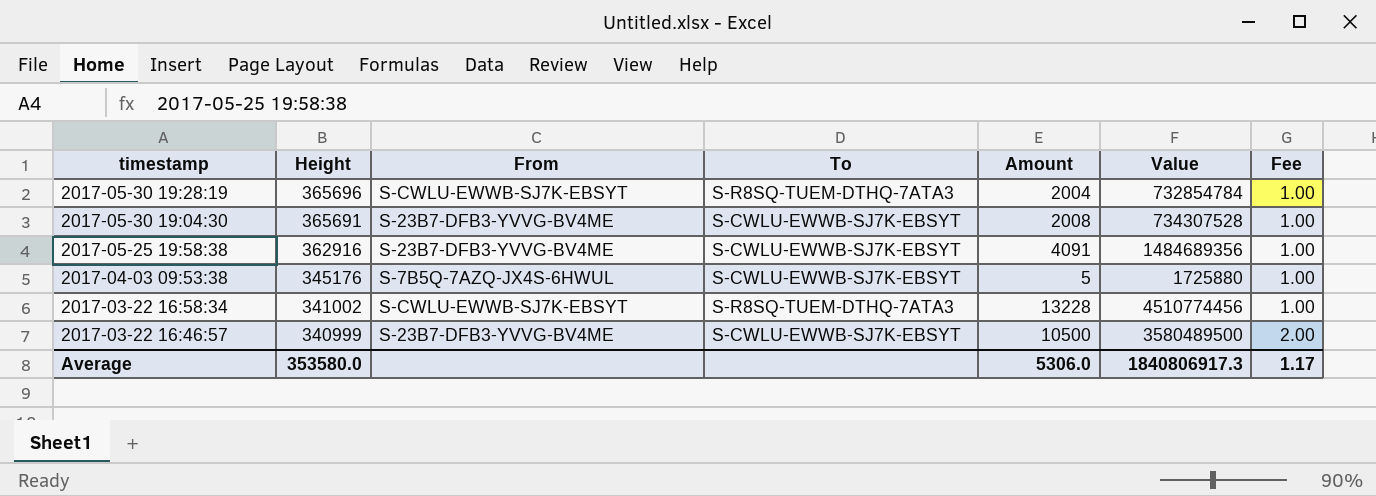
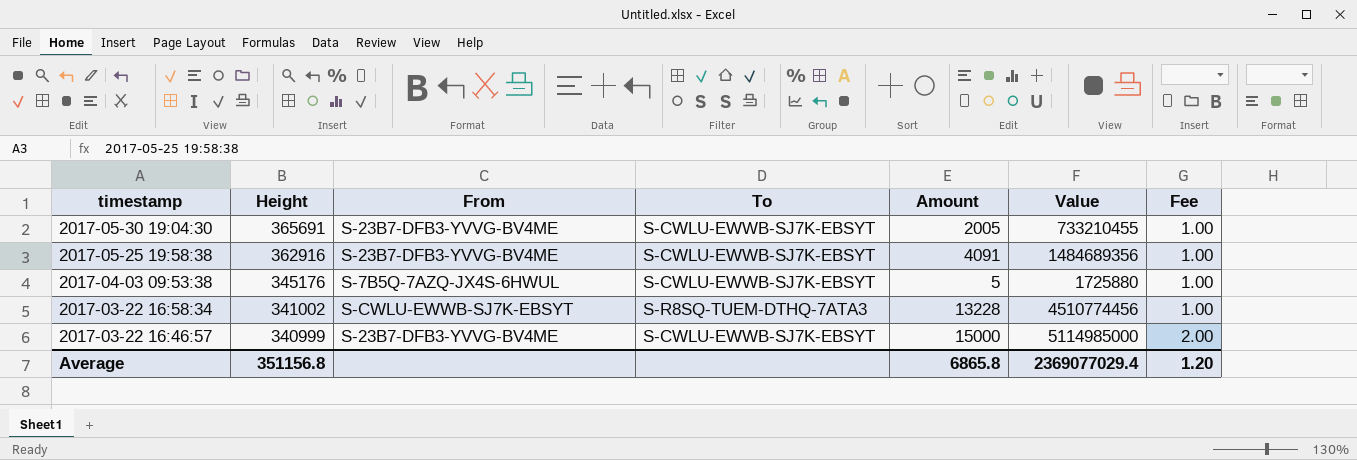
row 2017-05-30 19:28:19: 365696 | S-CWLU-EWWB-SJ7K-EBSYT | S-R8SQ-TUEM-DTHQ-7ATA3 | 2004 | 732854784 | 1.00 -> none
2017-05-30 19:04:30 | Amount: 2008 -> 2005
2017-05-30 19:04:30 | Value: 734307528 -> 733210455
2017-03-22 16:46:57 | Amount: 10500 -> 15000
2017-03-22 16:46:57 | Value: 3580489500 -> 5114985000
Average | Height: 353580.0 -> 351156.8
Average | Amount: 5306.0 -> 6865.8
Average | Value: 1840806917.3 -> 2369077029.4
Average | Fee: 1.17 -> 1.20

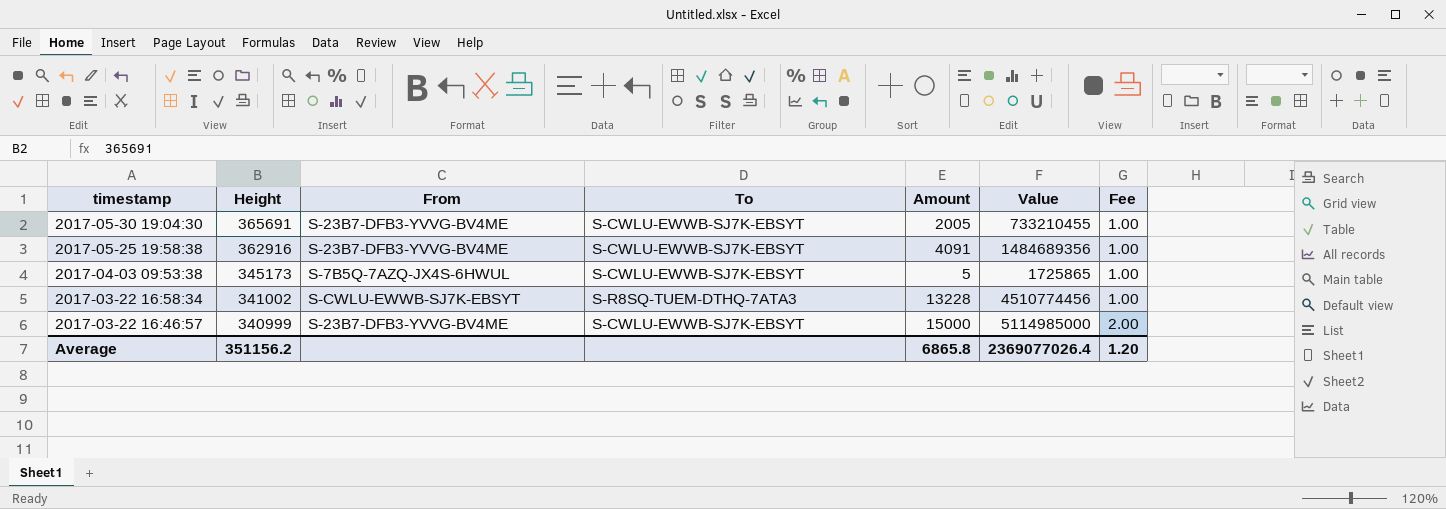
2017-04-03 09:53:38 | Height: 345176 -> 345173
2017-04-03 09:53:38 | Value: 1725880 -> 1725865
Average | Height: 351156.8 -> 351156.2
Average | Value: 2369077029.4 -> 2369077026.4

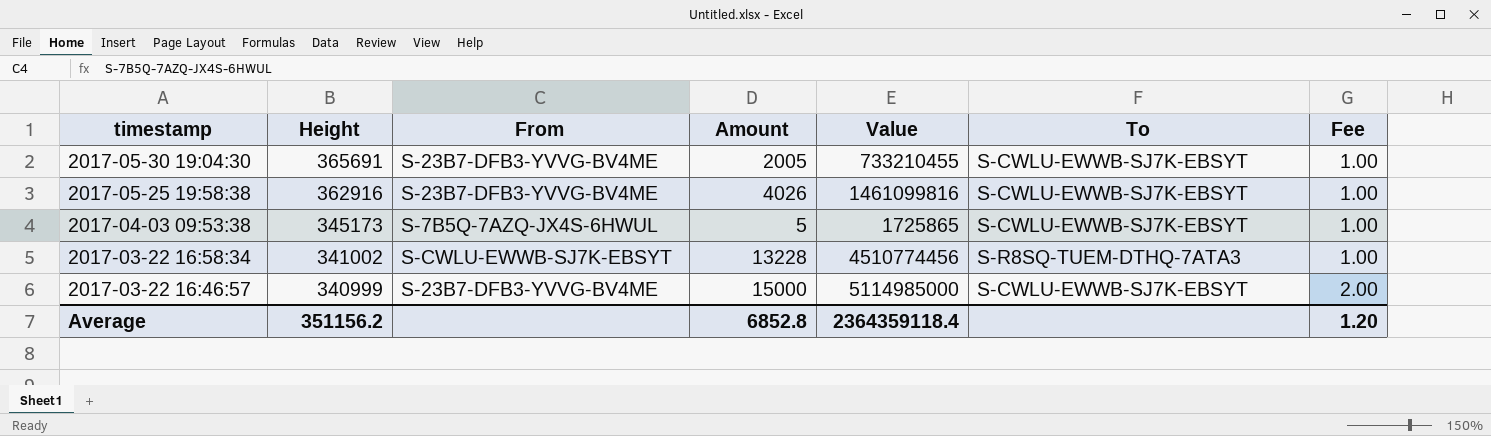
column To | position: 4 -> 6
2017-05-25 19:58:38 | Amount: 4091 -> 4026
2017-05-25 19:58:38 | Value: 1484689356 -> 1461099816
Average | Amount: 6865.8 -> 6852.8
Average | Value: 2369077026.4 -> 2364359118.4

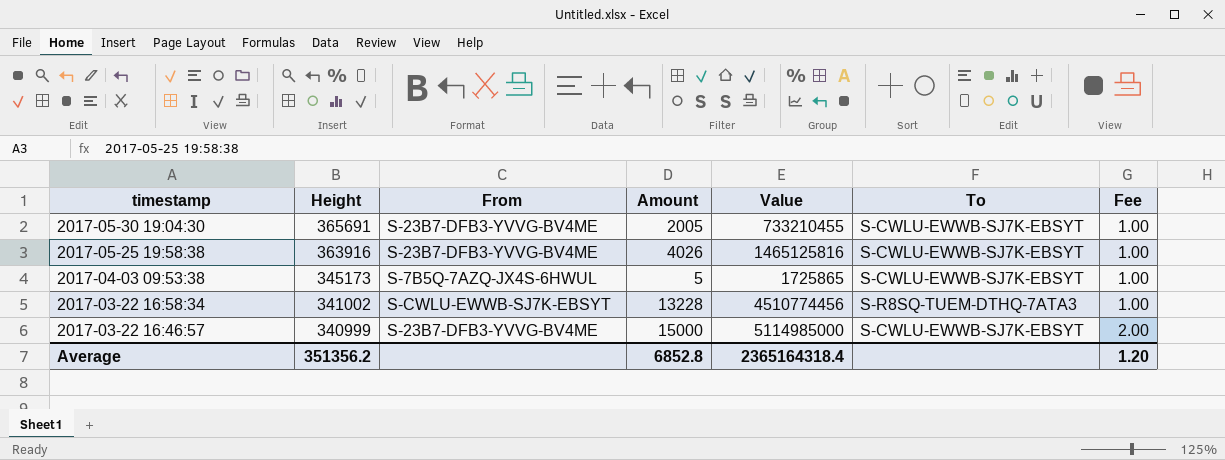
2017-05-25 19:58:38 | Height: 362916 -> 363916
2017-05-25 19:58:38 | Value: 1461099816 -> 1465125816
Average | Height: 351156.2 -> 351356.2
Average | Value: 2364359118.4 -> 2365164318.4

